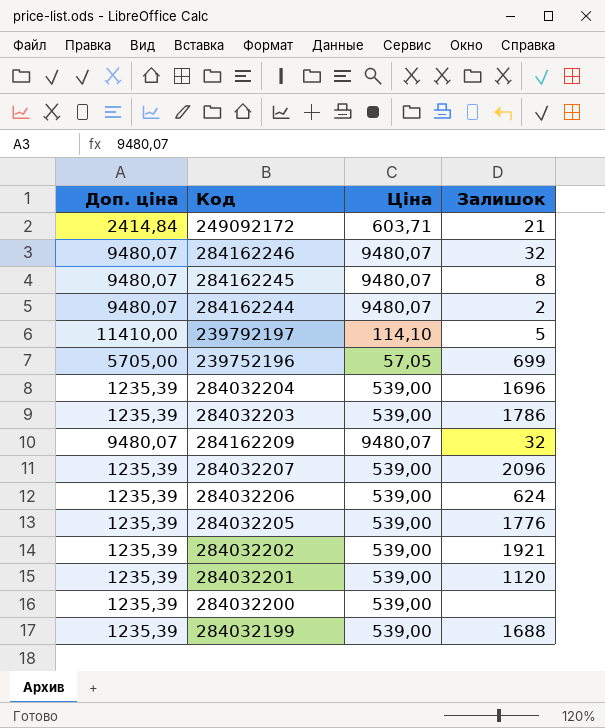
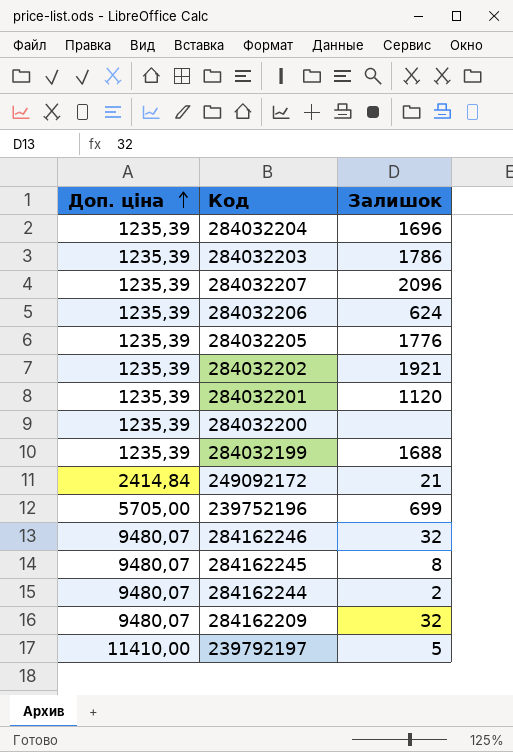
row order: none -> Доп. ціна ascending
column Ціна | position: 3 -> none

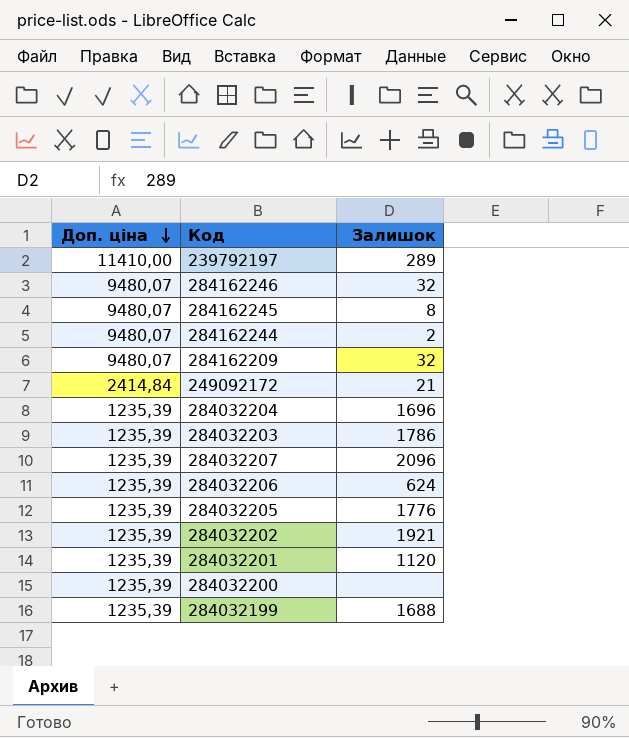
row order: Доп. ціна ascending -> Доп. ціна descending
row 239752196: 5705,00 | 699 -> none
239792197 | Залишок: 5 -> 289

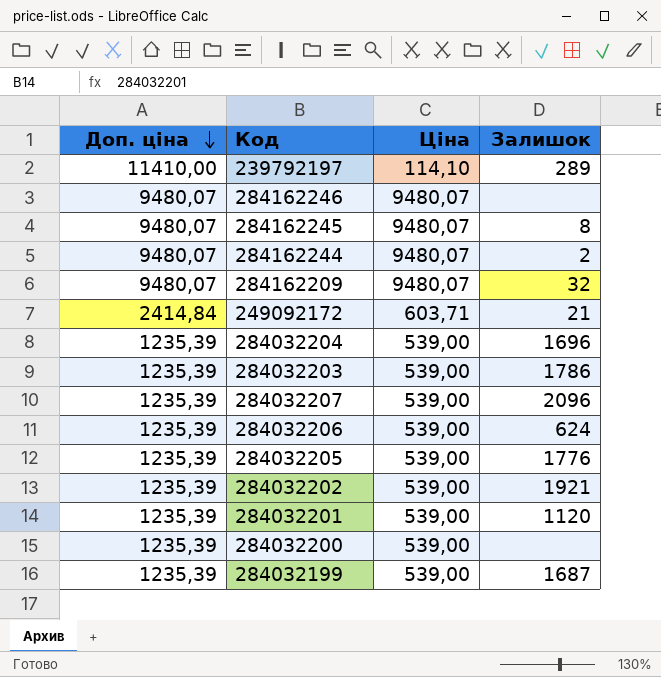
column Ціна | position: none -> 3
284162246 | Залишок: 32 -> none
284032199 | Залишок: 1688 -> 1687

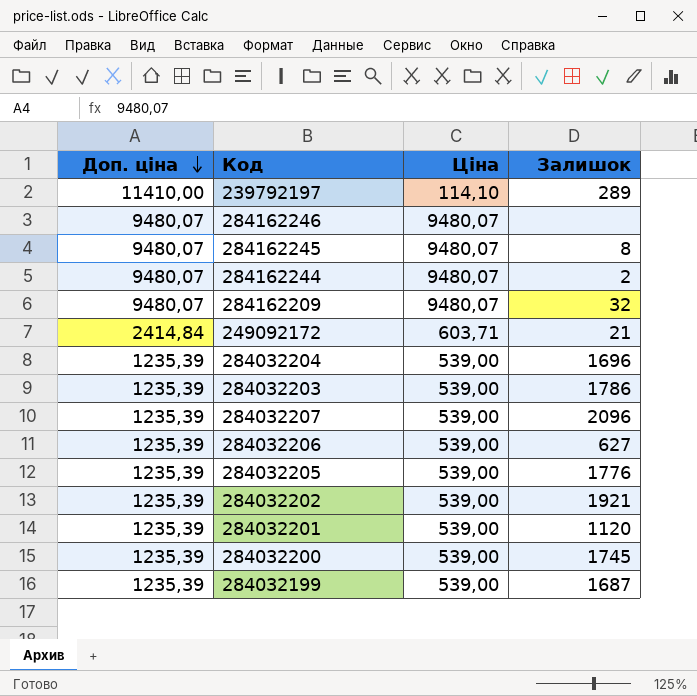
284032206 | Залишок: 624 -> 627
284032200 | Залишок: none -> 1745

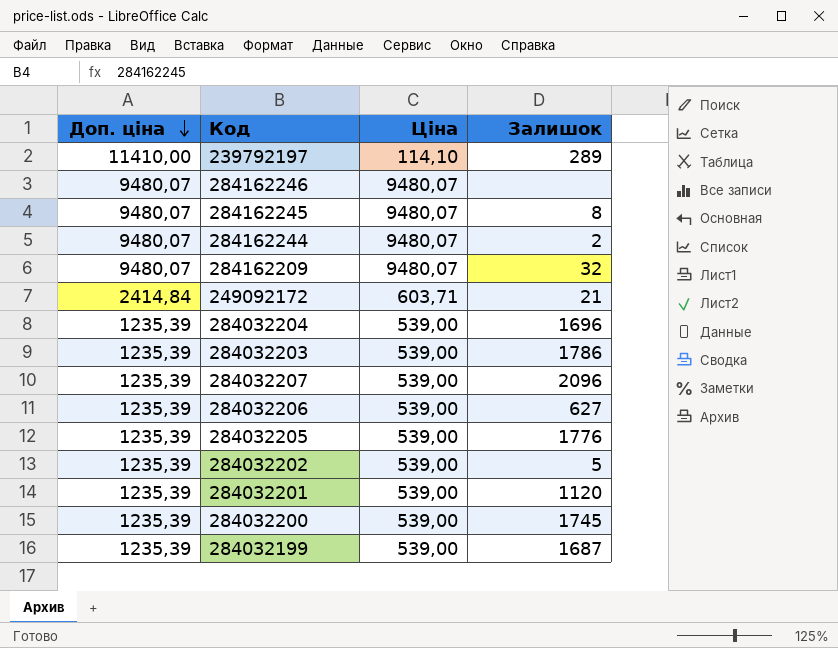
284032202 | Залишок: 1921 -> 5

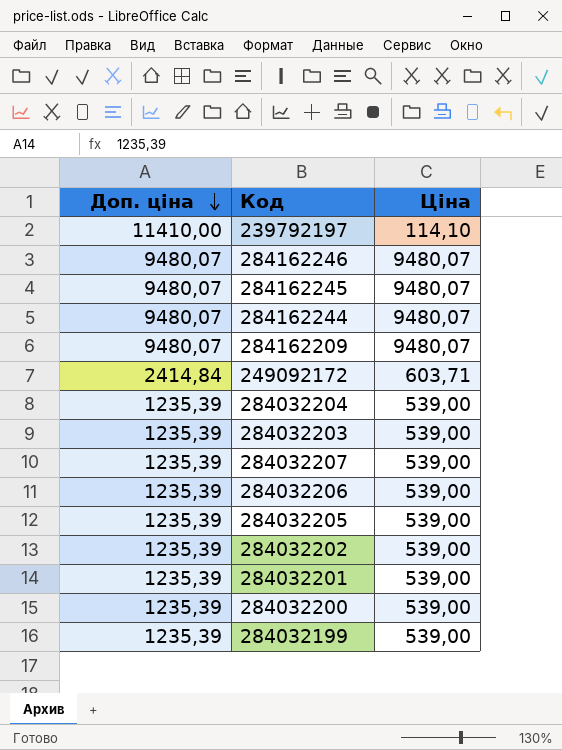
column Залишок | position: 4 -> none

